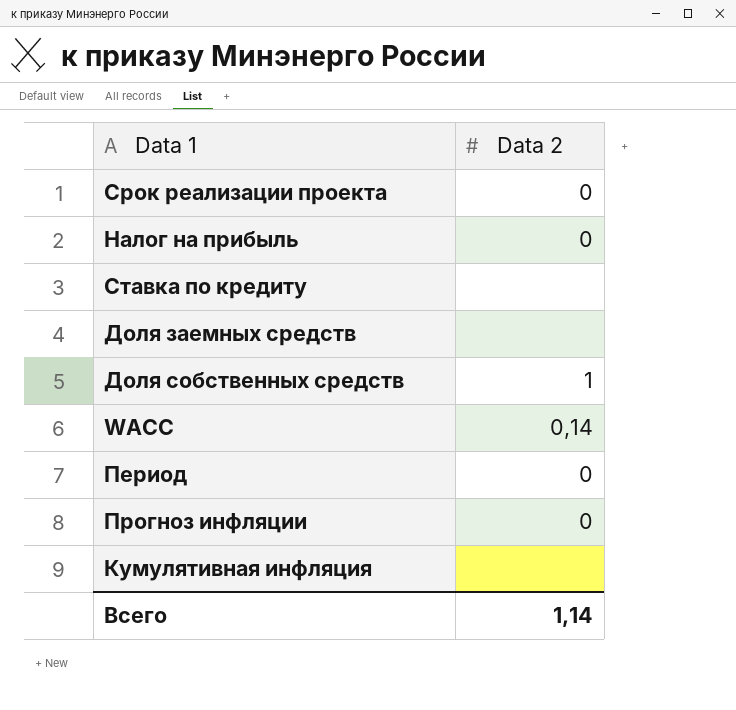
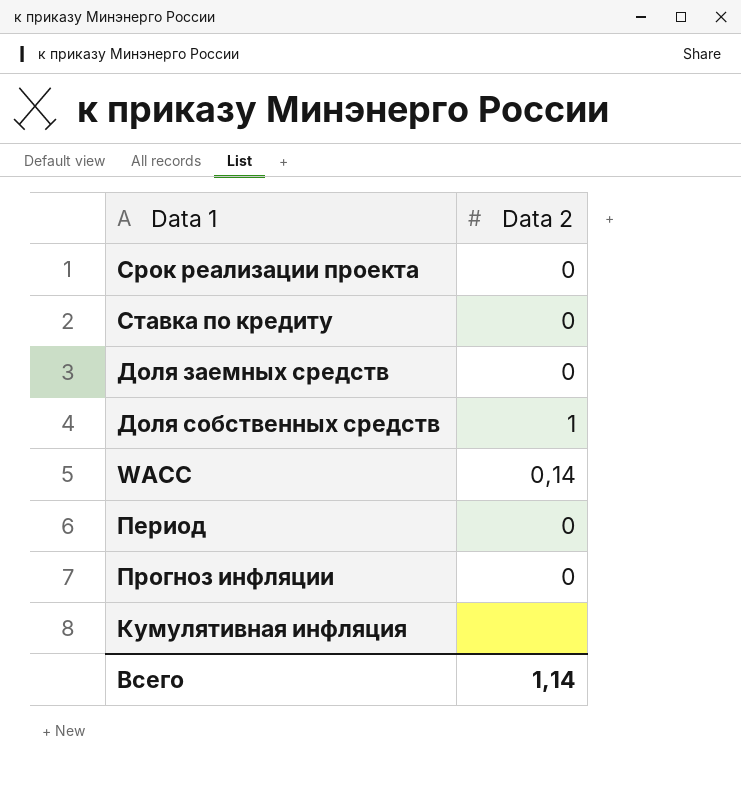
row Налог на прибыль: 0 -> none
Ставка по кредиту | Data 2: none -> 0
Доля заемных средств | Data 2: none -> 0

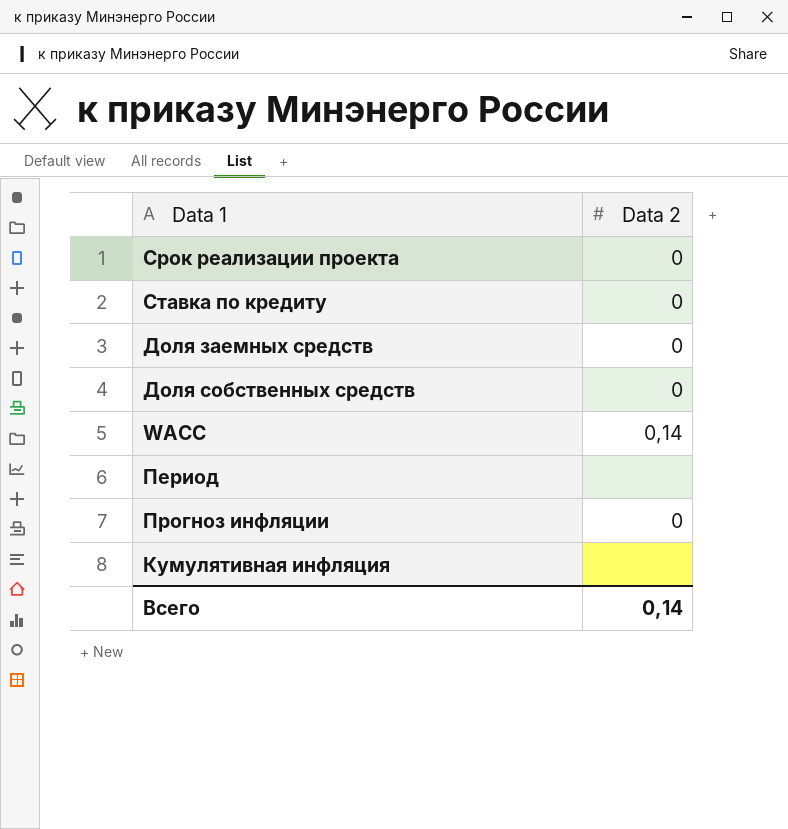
Доля собственных средств | Data 2: 1 -> 0
Период | Data 2: 0 -> none
Всего | Data 2: 1,14 -> 0,14

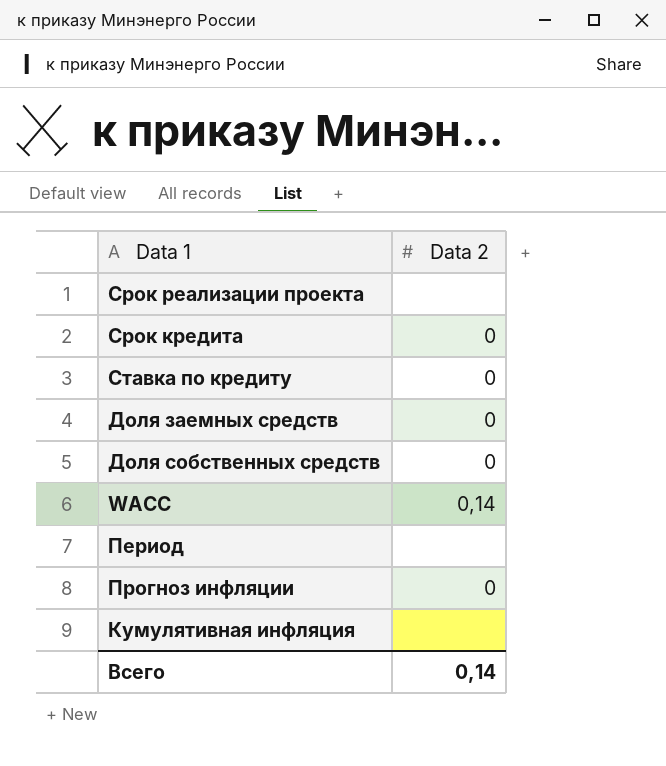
Срок реализации проекта | Data 2: 0 -> none
row Срок кредита: none -> 0

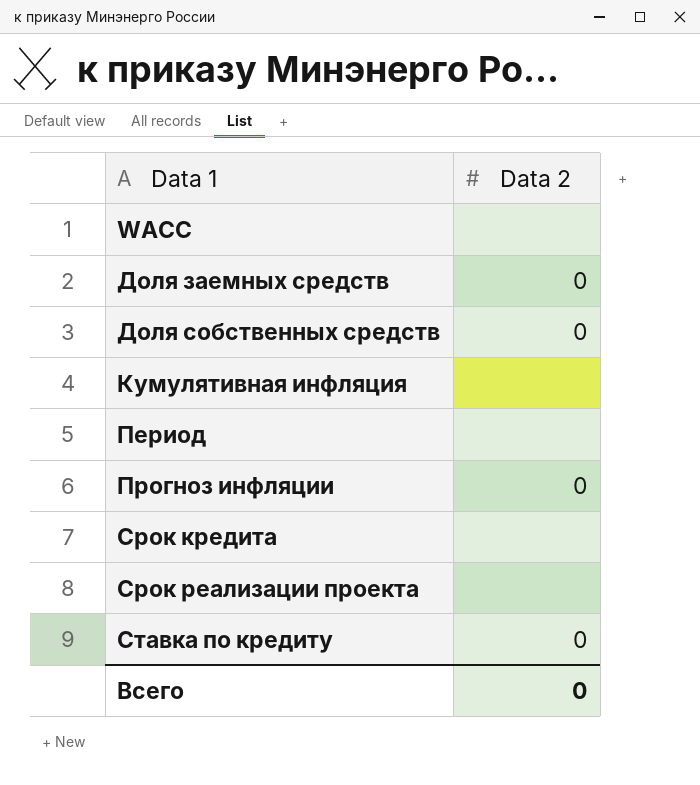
row order: none -> Data 1 ascending
WACC | Data 2: 0,14 -> none
Срок кредита | Data 2: 0 -> none
Всего | Data 2: 0,14 -> 0

